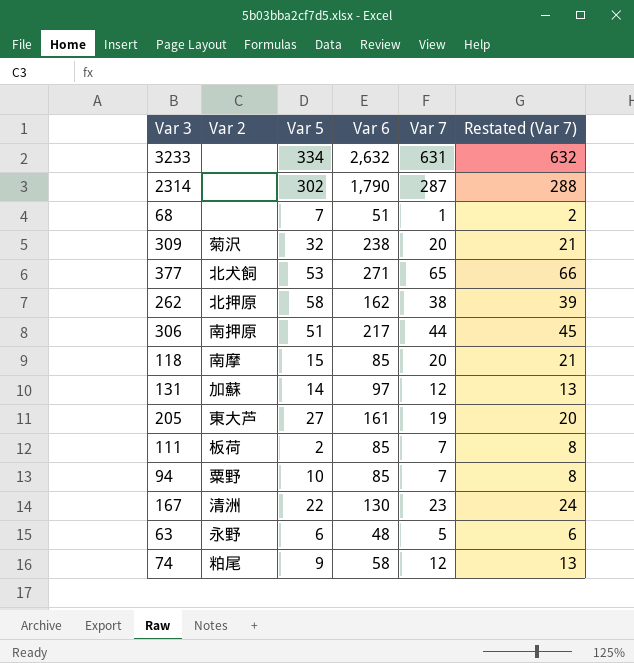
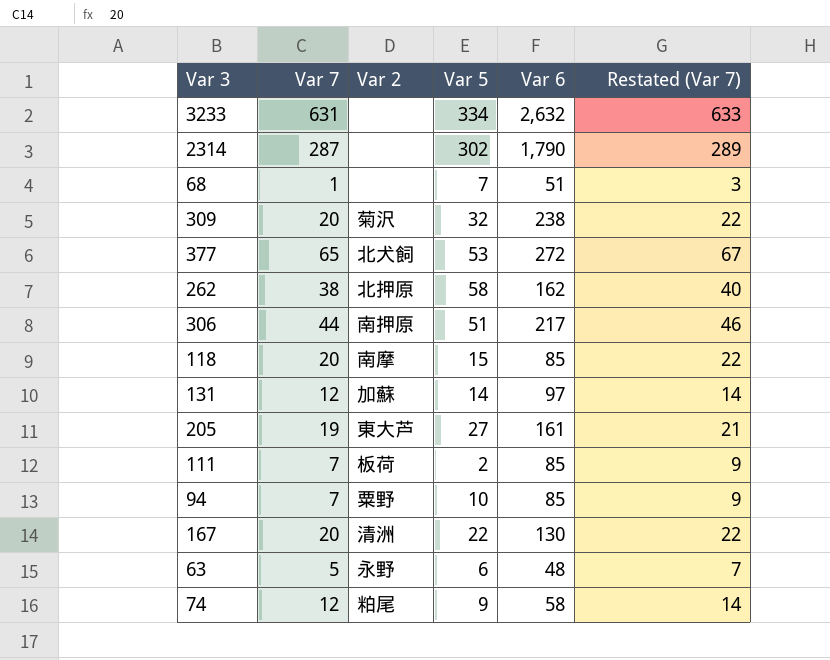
column Var 7 | position: 5 -> 2
column Restated (Var 7) | formula: [Var 7] + 1 -> [Var 7] + 2
377 | Var 6: 271 -> 272
167 | Var 7: 23 -> 20

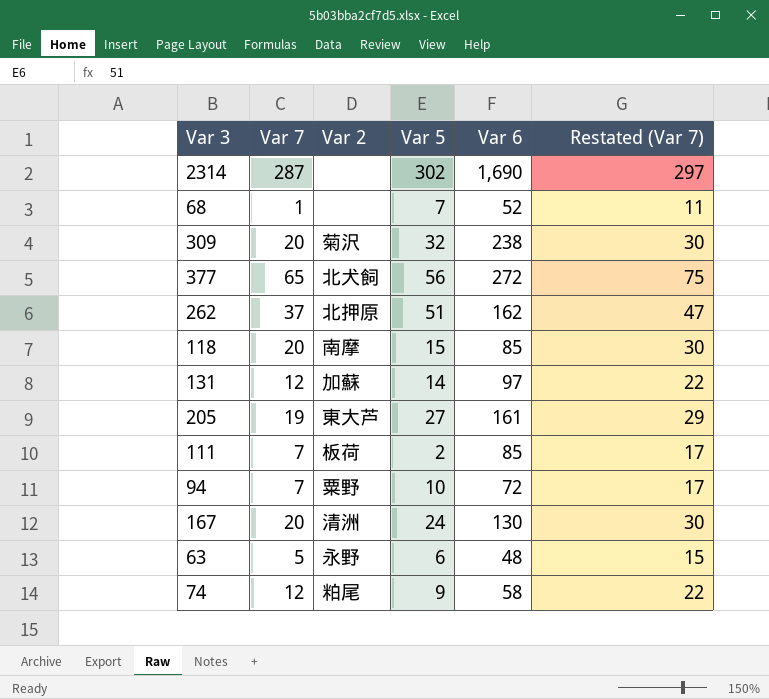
column Restated (Var 7) | formula: [Var 7] + 2 -> [Var 7] + 10
row 3233: 631 | none | 334 | 2,632 | 633 -> none
row 306: 44 | 南押原 | 51 | 217 | 46 -> none
2314 | Var 6: 1,790 -> 1,690
68 | Var 6: 51 -> 52
377 | Var 5: 53 -> 56
262 | Var 7: 38 -> 37
262 | Var 5: 58 -> 51
94 | Var 6: 85 -> 72
167 | Var 5: 22 -> 24

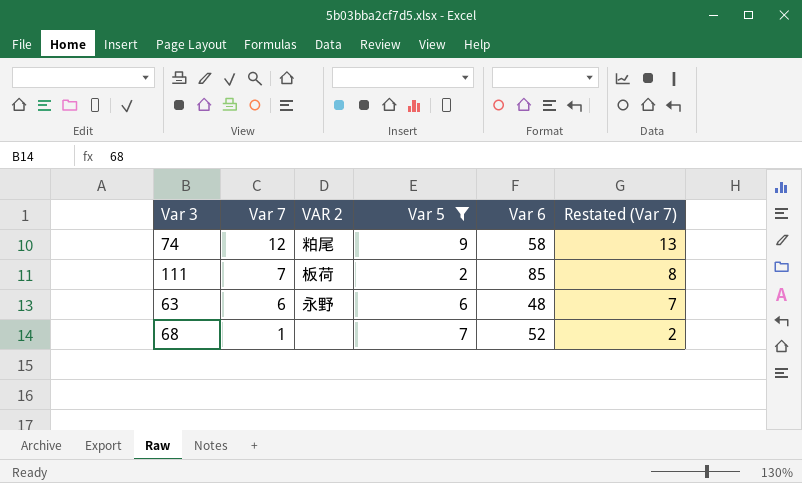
filter: none -> Var 5 <= 9
row order: none -> Var 7 descending
column name: Var 2 -> VAR 2
column Restated (Var 7) | formula: [Var 7] + 10 -> [Var 7] + 1
63 | Var 7: 5 -> 6

